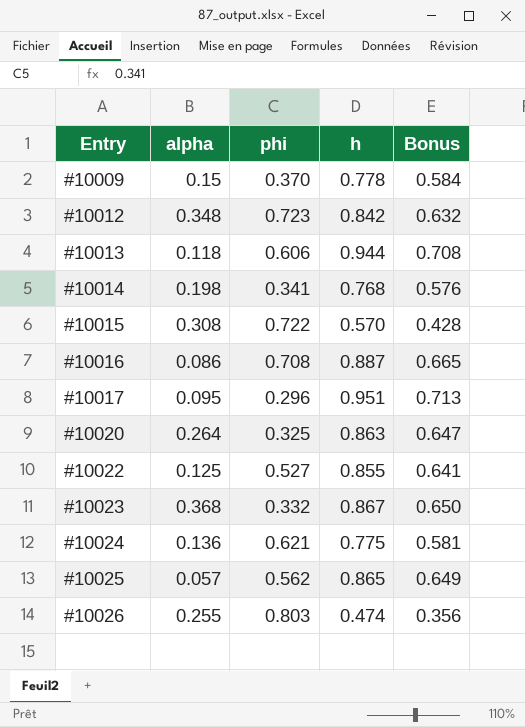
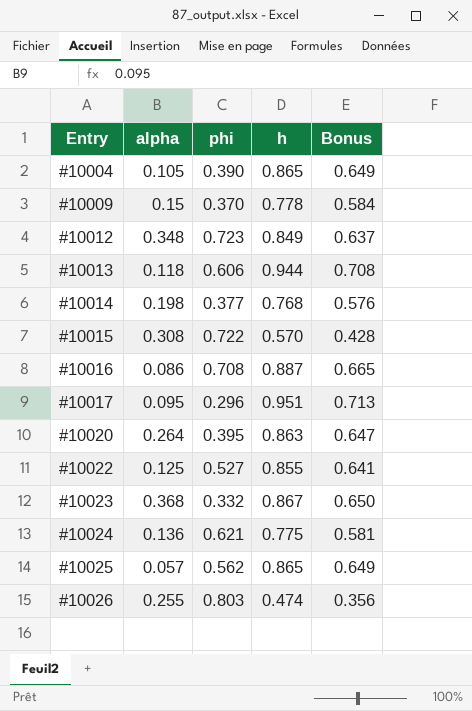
row #10004: none -> 0.105 | 0.390 | 0.865 | 0.649
#10012 | h: 0.842 -> 0.849
#10012 | Bonus: 0.632 -> 0.637
#10014 | phi: 0.341 -> 0.377
#10020 | phi: 0.325 -> 0.395

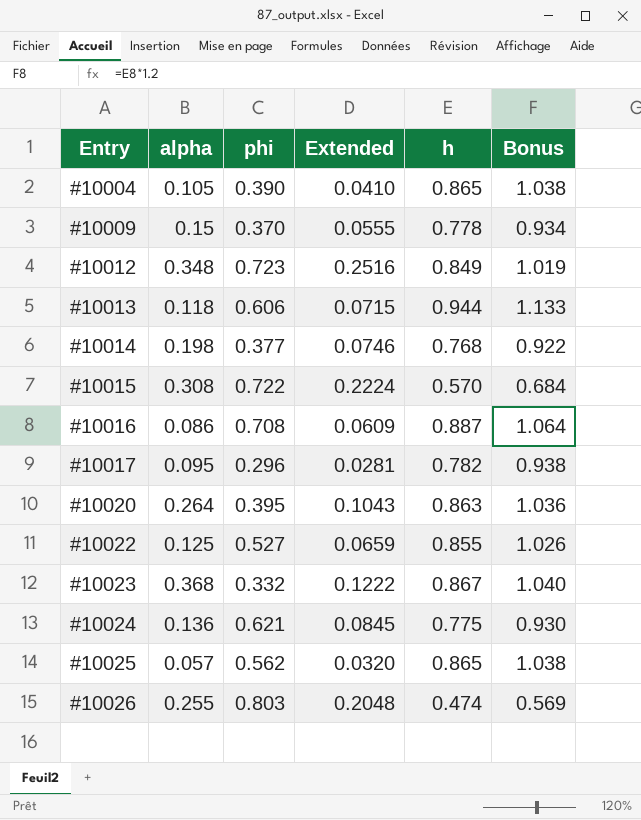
column Extended | formula: none -> [alpha] * [phi]
column Bonus | formula: [h] * 0.75 -> [h] * 1.2
#10017 | h: 0.951 -> 0.782

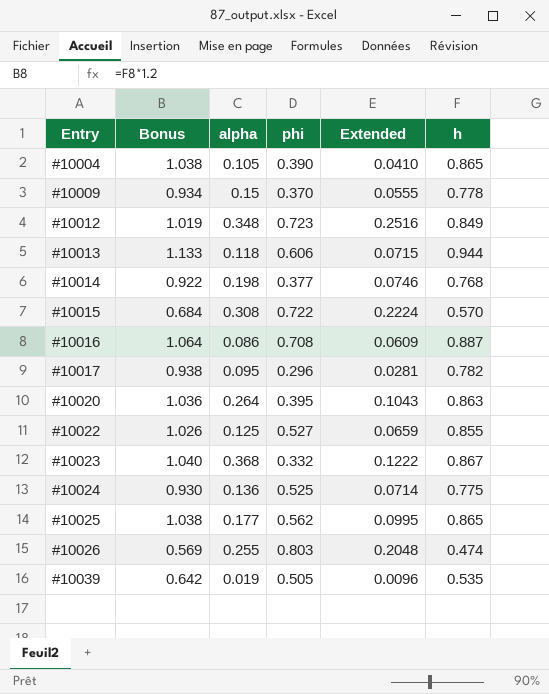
column Bonus | position: 6 -> 2
#10024 | phi: 0.621 -> 0.525
#10024 | Extended: 0.0845 -> 0.0714
#10025 | alpha: 0.057 -> 0.177
#10025 | Extended: 0.0320 -> 0.0995
row #10039: none -> 0.642 | 0.019 | 0.505 | 0.0096 | 0.535

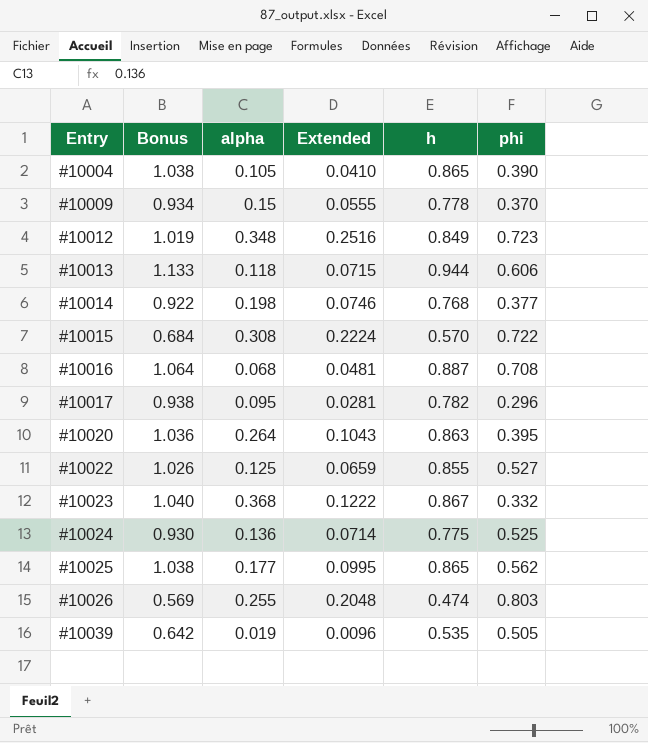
column phi | position: 4 -> 6
#10016 | alpha: 0.086 -> 0.068
#10016 | Extended: 0.0609 -> 0.0481

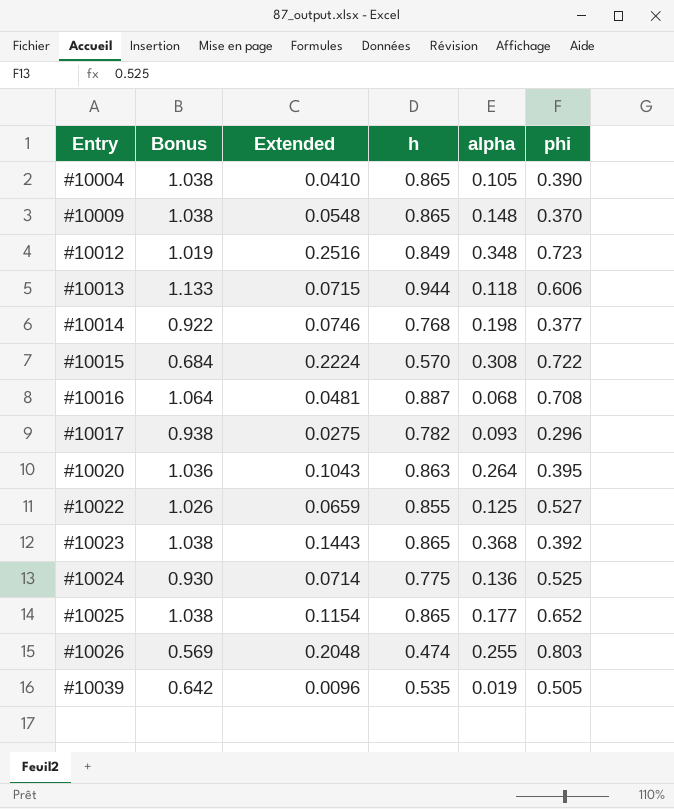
column alpha | position: 3 -> 5
#10009 | Bonus: 0.934 -> 1.038
#10009 | Extended: 0.0555 -> 0.0548
#10009 | h: 0.778 -> 0.865
#10009 | alpha: 0.15 -> 0.148
#10017 | Extended: 0.0281 -> 0.0275
#10017 | alpha: 0.095 -> 0.093
#10023 | Bonus: 1.040 -> 1.038
#10023 | Extended: 0.1222 -> 0.1443
#10023 | h: 0.867 -> 0.865
#10023 | phi: 0.332 -> 0.392
#10025 | Extended: 0.0995 -> 0.1154
#10025 | phi: 0.562 -> 0.652

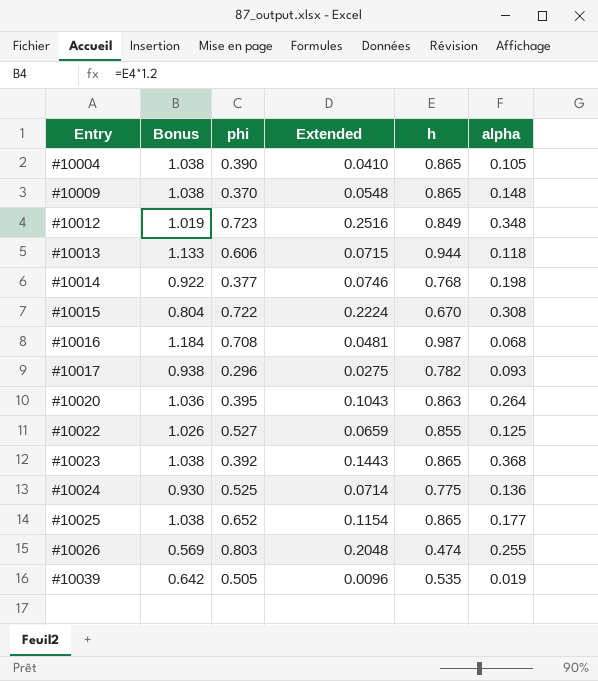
column phi | position: 6 -> 3
#10015 | Bonus: 0.684 -> 0.804
#10015 | h: 0.570 -> 0.670
#10016 | Bonus: 1.064 -> 1.184
#10016 | h: 0.887 -> 0.987

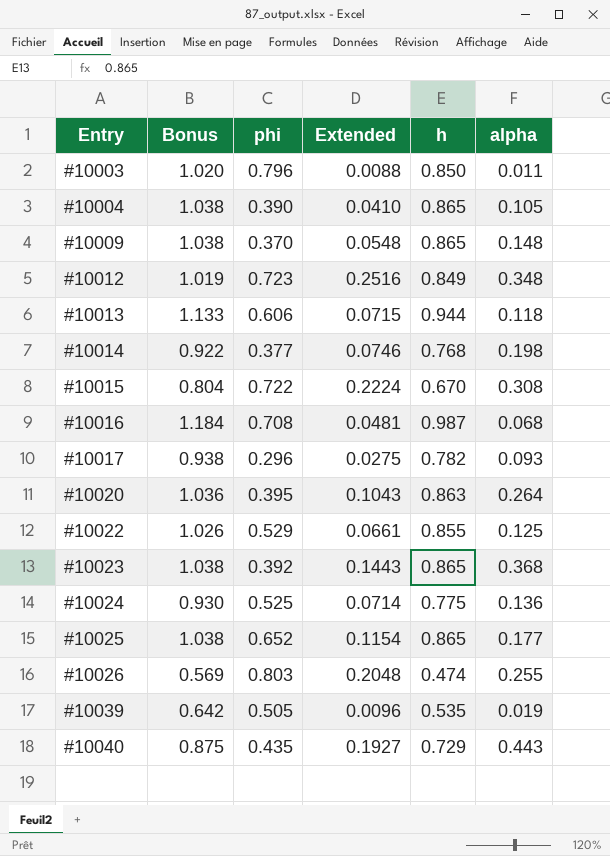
row #10003: none -> 1.020 | 0.796 | 0.0088 | 0.850 | 0.011
#10022 | phi: 0.527 -> 0.529
#10022 | Extended: 0.0659 -> 0.0661
row #10040: none -> 0.875 | 0.435 | 0.1927 | 0.729 | 0.443

